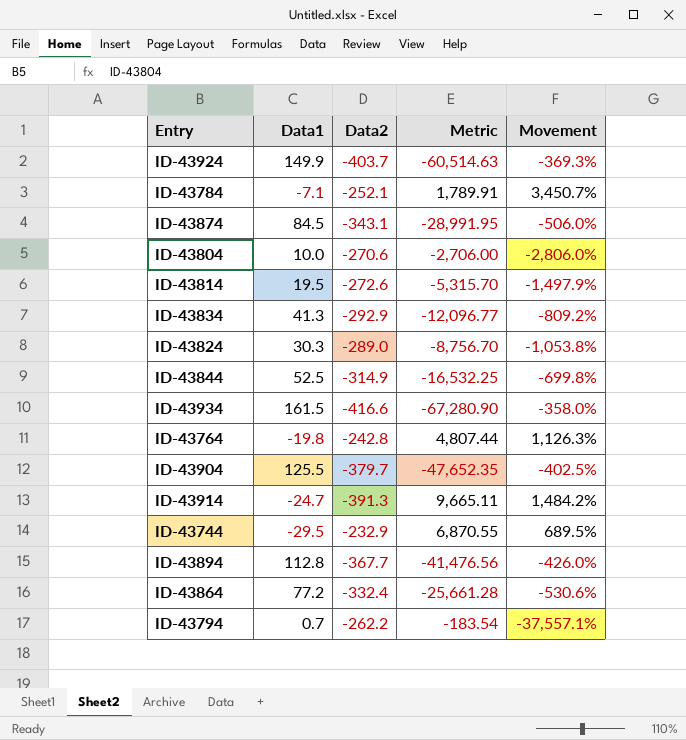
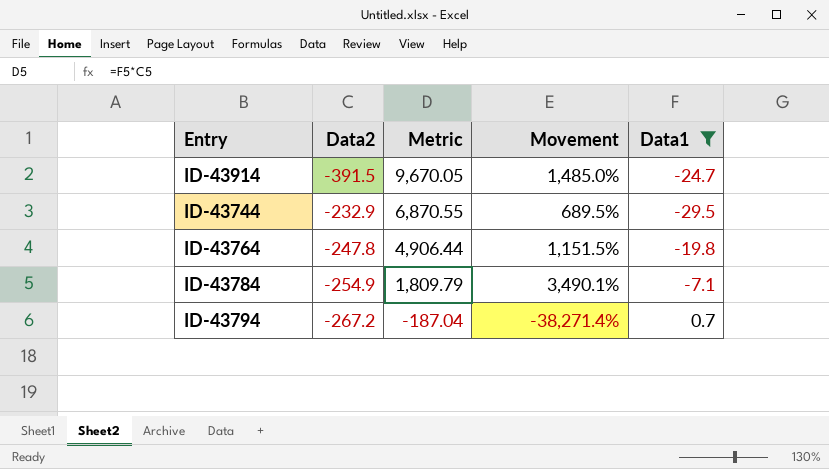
filter: none -> Data1 <= 0.7
row order: none -> Metric descending
column Data1 | position: 2 -> 5
ID-43914 | Data2: -391.3 -> -391.5
ID-43914 | Metric: 9,665.11 -> 9,670.05
ID-43914 | Movement: 1,484.2% -> 1,485.0%
ID-43764 | Data2: -242.8 -> -247.8
ID-43764 | Metric: 4,807.44 -> 4,906.44
ID-43764 | Movement: 1,126.3% -> 1,151.5%
ID-43784 | Data2: -252.1 -> -254.9
ID-43784 | Metric: 1,789.91 -> 1,809.79
ID-43784 | Movement: 3,450.7% -> 3,490.1%
ID-43794 | Data2: -262.2 -> -267.2
ID-43794 | Metric: -183.54 -> -187.04
ID-43794 | Movement: -37,557.1% -> -38,271.4%

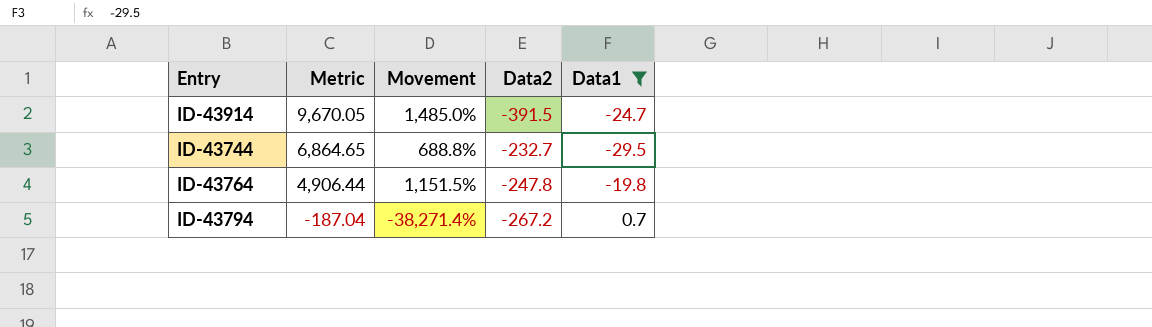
column Data2 | position: 2 -> 4
row ID-43784: -254.9 | 1,809.79 | 3,490.1% | -7.1 -> none
ID-43744 | Metric: 6,870.55 -> 6,864.65
ID-43744 | Movement: 689.5% -> 688.8%
ID-43744 | Data2: -232.9 -> -232.7

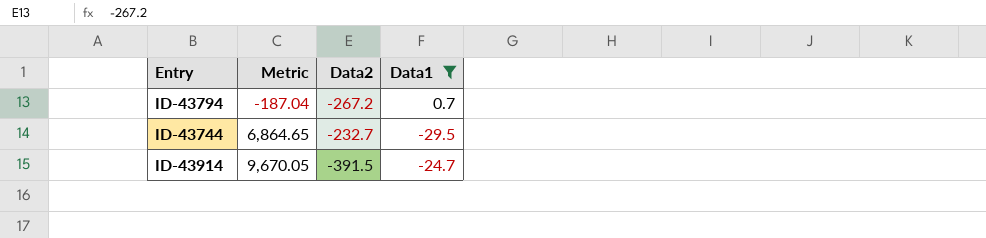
row order: Metric descending -> Metric ascending
column Movement | formula: ([Data2] - [Data1]) / [Data1] -> none
row ID-43764: 4,906.44 | 1,151.5% | -247.8 | -19.8 -> none

